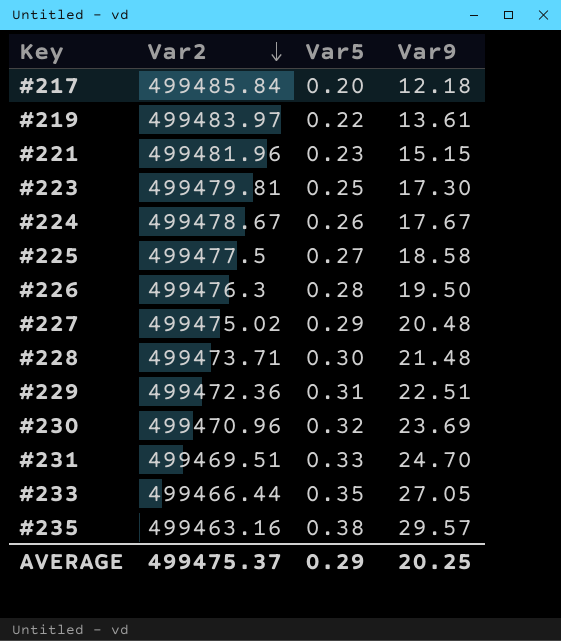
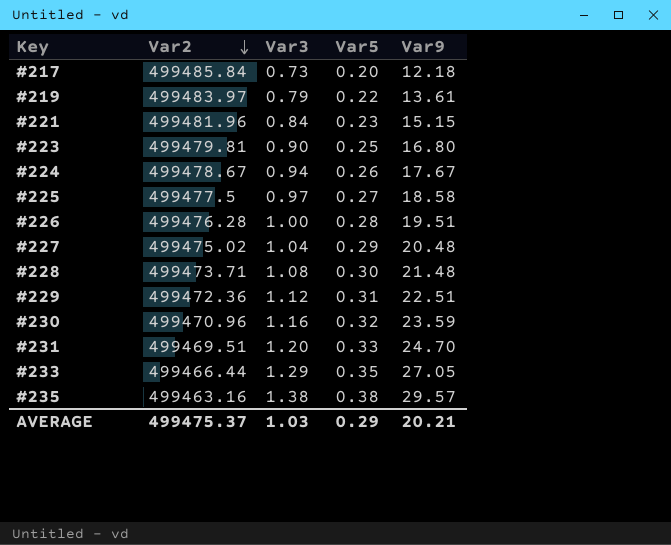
column Var3 | position: none -> 3
#223 | Var9: 17.30 -> 16.80
#226 | Var2: 499476.3 -> 499476.28
#226 | Var9: 19.50 -> 19.51
#230 | Var9: 23.69 -> 23.59
AVERAGE | Var9: 20.25 -> 20.21

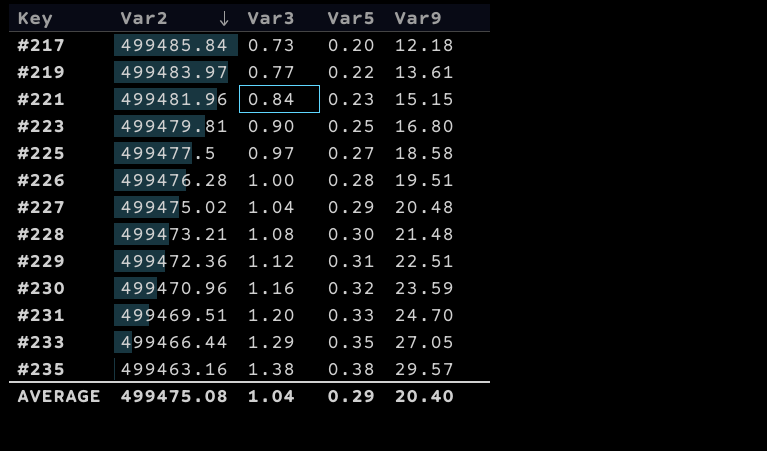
row #224: 499478.67 | 0.94 | 0.26 | 17.67 -> none
#219 | Var3: 0.79 -> 0.77
#228 | Var2: 499473.71 -> 499473.21
AVERAGE | Var2: 499475.37 -> 499475.08
AVERAGE | Var3: 1.03 -> 1.04
AVERAGE | Var9: 20.21 -> 20.40

